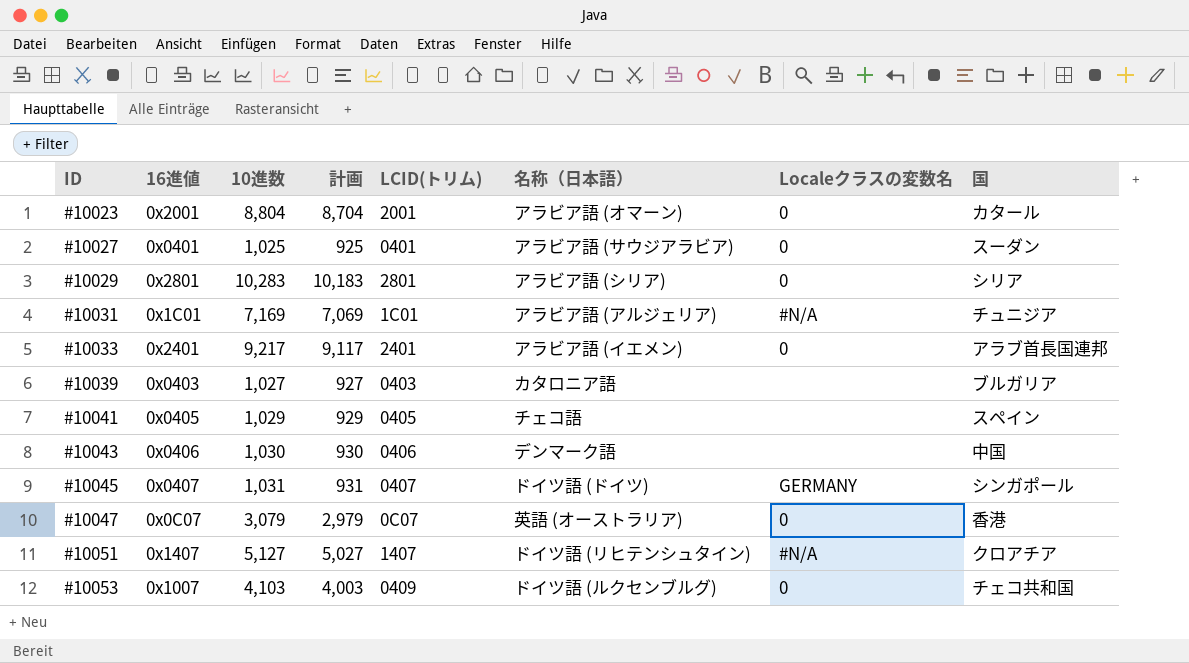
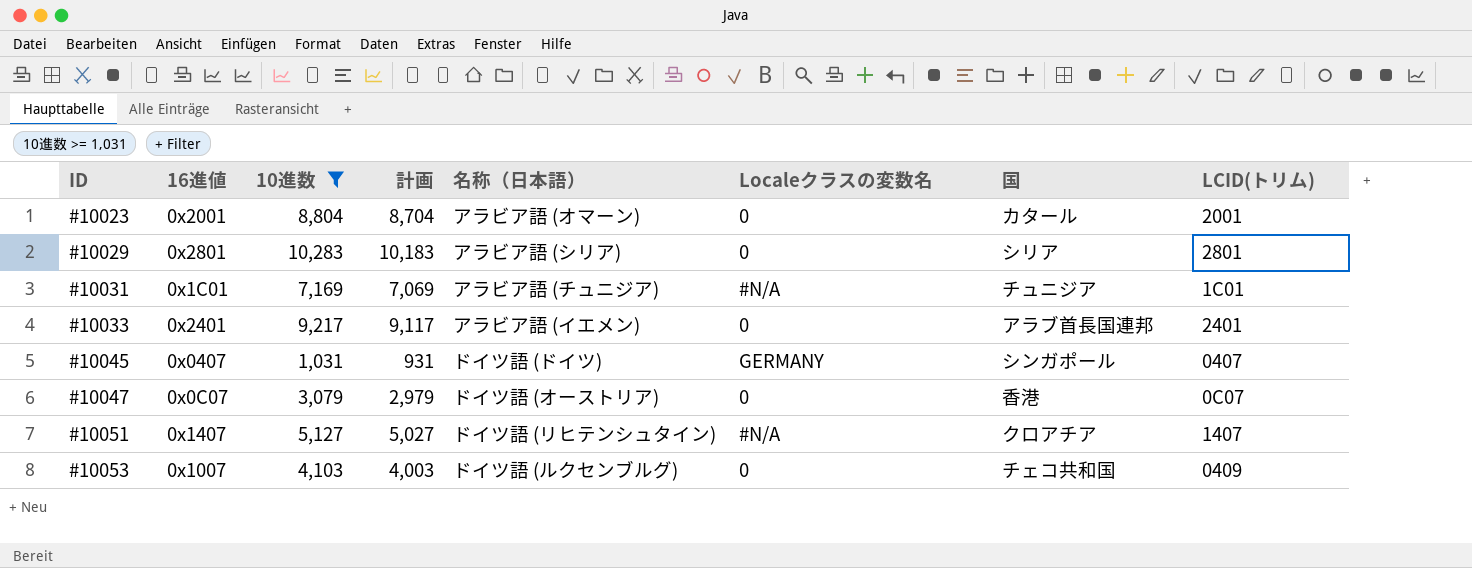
filter: none -> 10進数 >= 1,031
column LCID(トリム) | position: 5 -> 8
#10031 | 名称（日本語）: アラビア語 (アルジェリア) -> アラビア語 (チュニジア)
#10047 | 名称（日本語）: 英語 (オーストラリア) -> ドイツ語 (オーストリア)

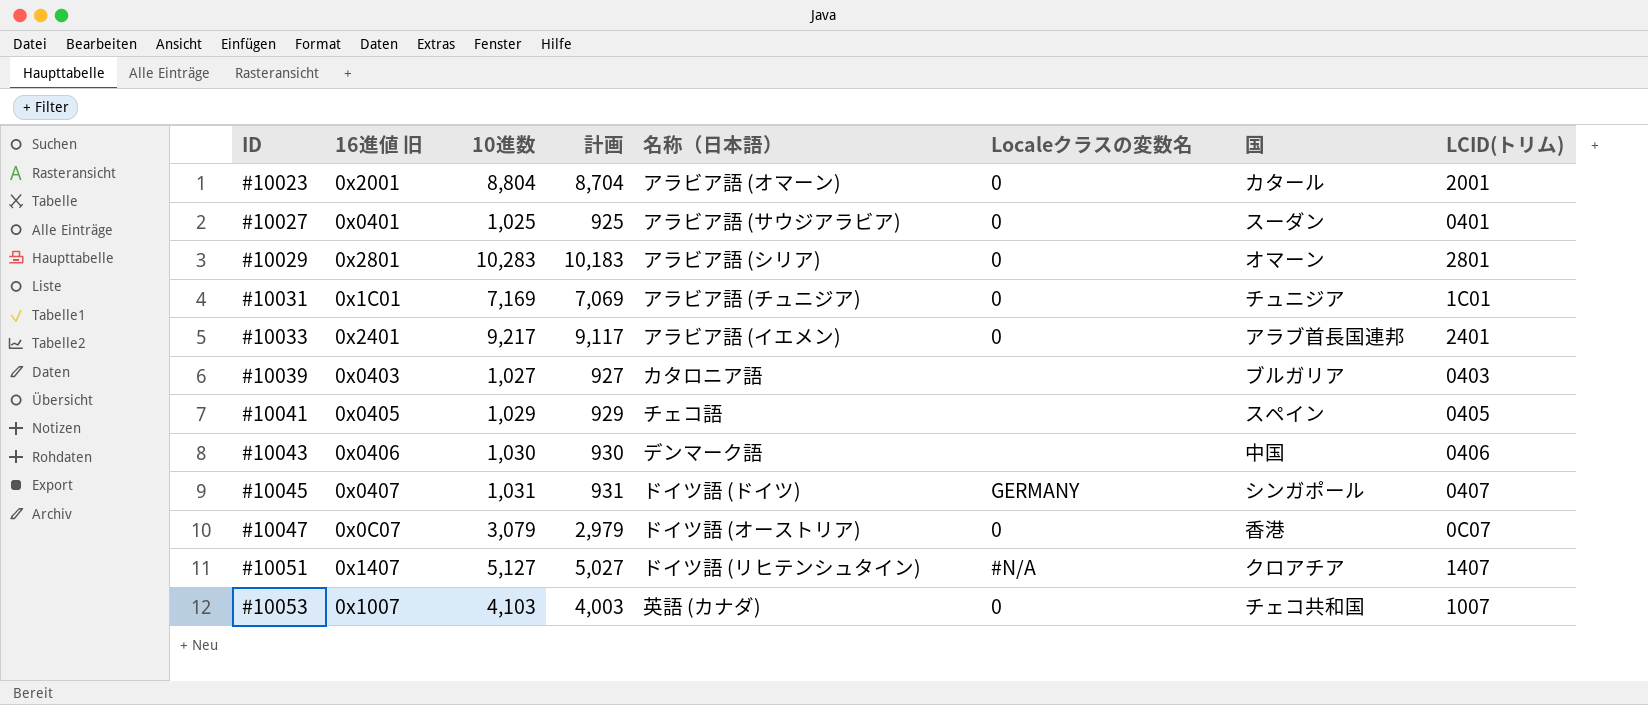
filter: 10進数 >= 1,031 -> none
column name: 16進値 -> 16進値 旧
#10029 | 国: シリア -> オマーン
#10031 | Localeクラスの変数名: #N/A -> 0
#10053 | 名称（日本語）: ドイツ語 (ルクセンブルグ) -> 英語 (カナダ)
#10053 | LCID(トリム): 0409 -> 1007

